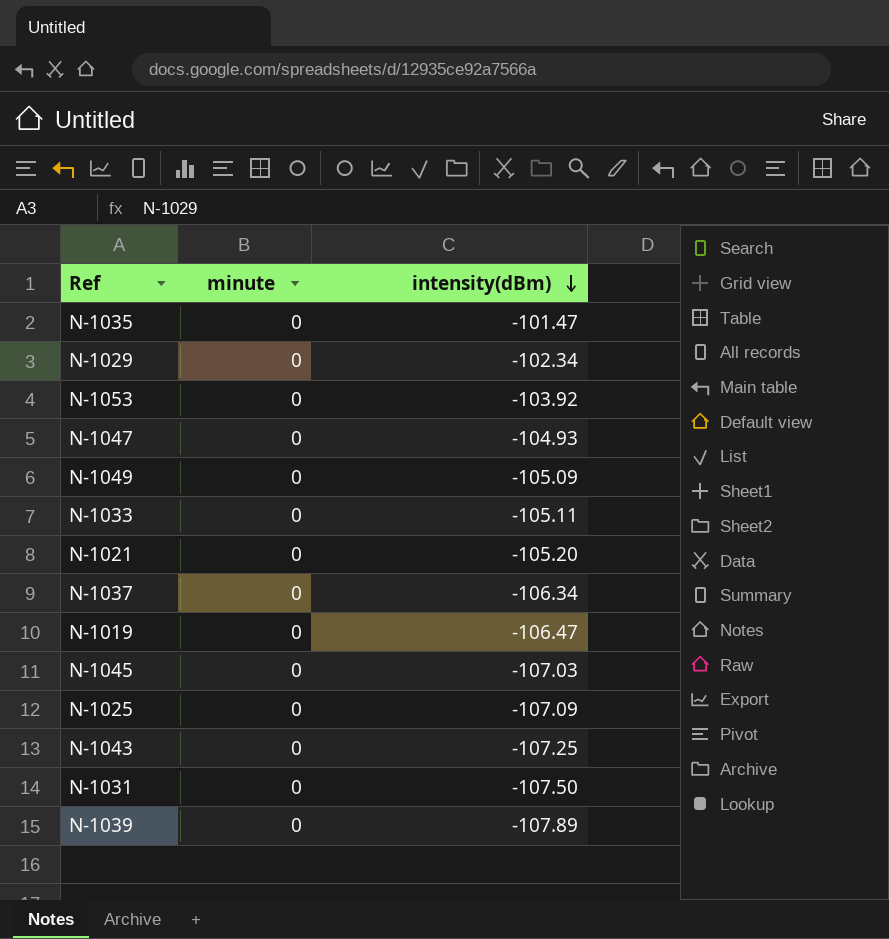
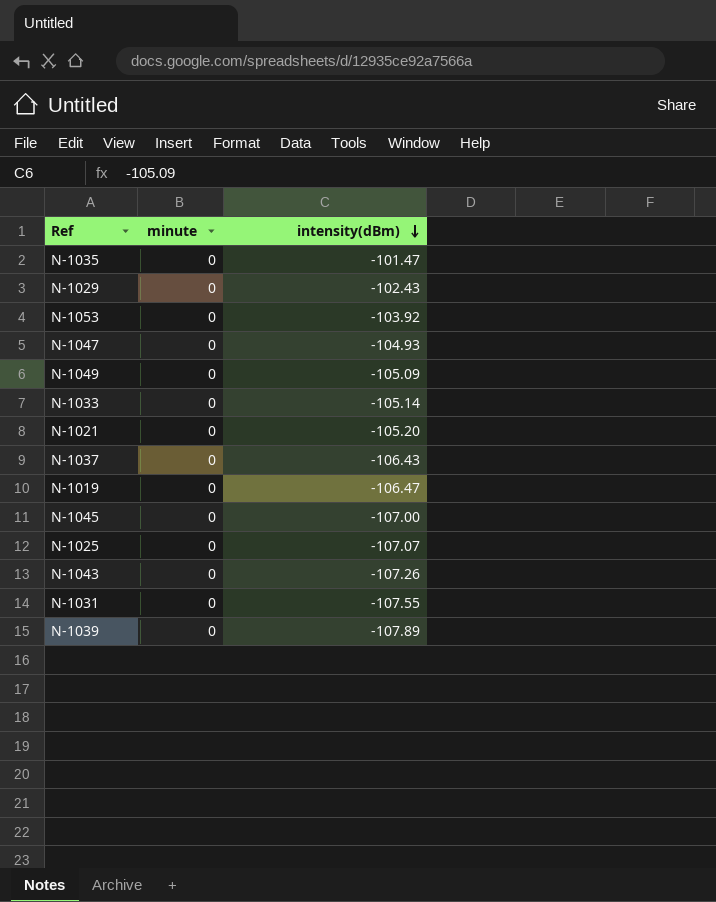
N-1029 | intensity(dBm): -102.34 -> -102.43
N-1033 | intensity(dBm): -105.11 -> -105.14
N-1037 | intensity(dBm): -106.34 -> -106.43
N-1045 | intensity(dBm): -107.03 -> -107.00
N-1025 | intensity(dBm): -107.09 -> -107.07
N-1043 | intensity(dBm): -107.25 -> -107.26
N-1031 | intensity(dBm): -107.50 -> -107.55

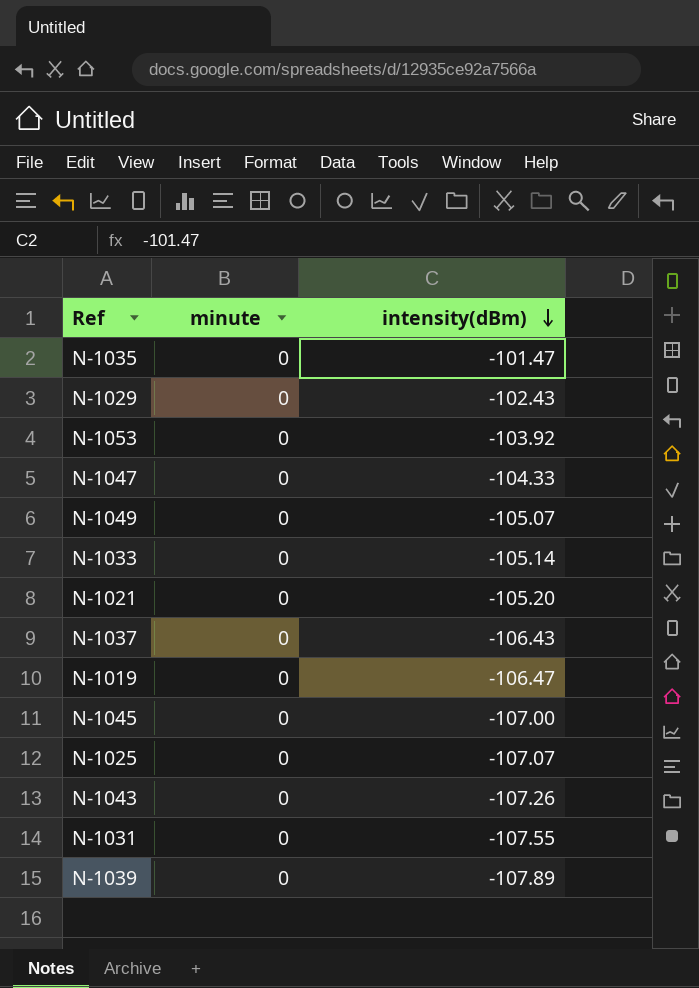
N-1047 | intensity(dBm): -104.93 -> -104.33
N-1049 | intensity(dBm): -105.09 -> -105.07

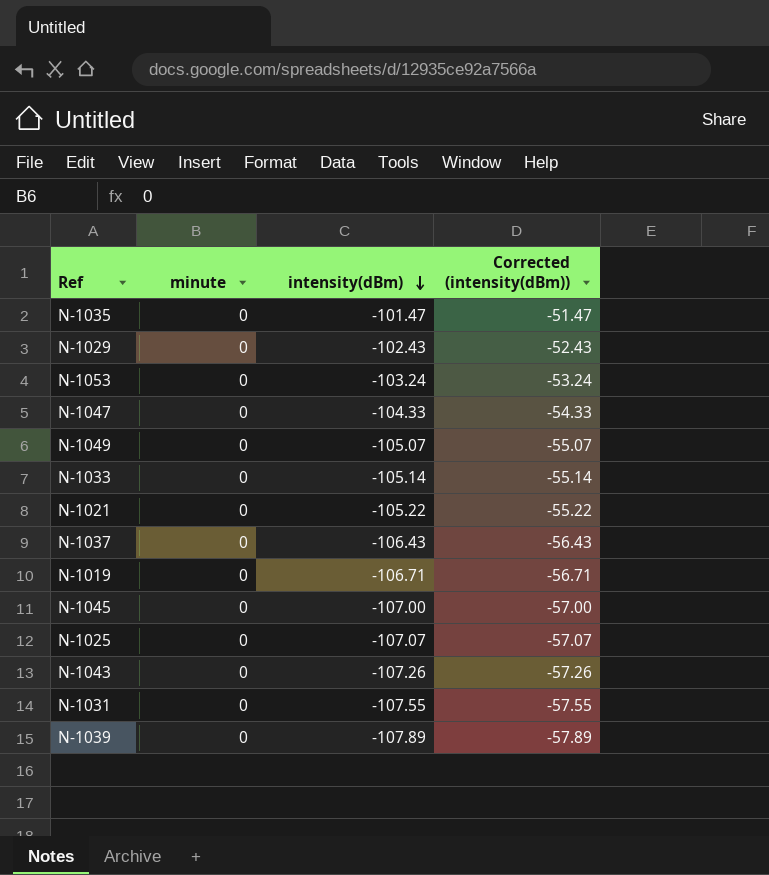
column Corrected (intensity(dBm)) | formula: none -> [intensity(dBm)] + 50
N-1053 | intensity(dBm): -103.92 -> -103.24
N-1021 | intensity(dBm): -105.20 -> -105.22
N-1019 | intensity(dBm): -106.47 -> -106.71

